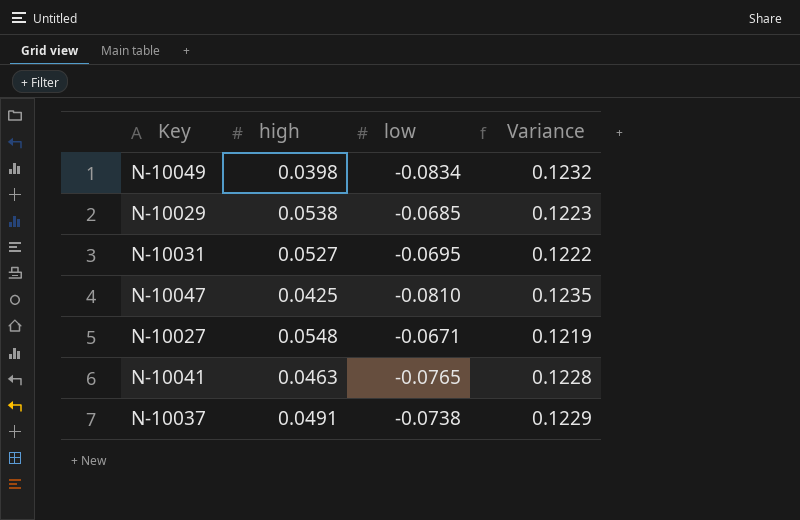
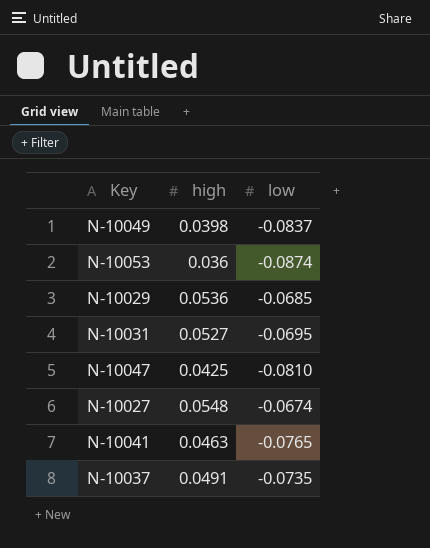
column Variance | formula: [high] - [low] -> none
N-10049 | low: -0.0834 -> -0.0837
row N-10053: none -> 0.036 | -0.0874
N-10029 | high: 0.0538 -> 0.0536
N-10027 | low: -0.0671 -> -0.0674
N-10037 | low: -0.0738 -> -0.0735

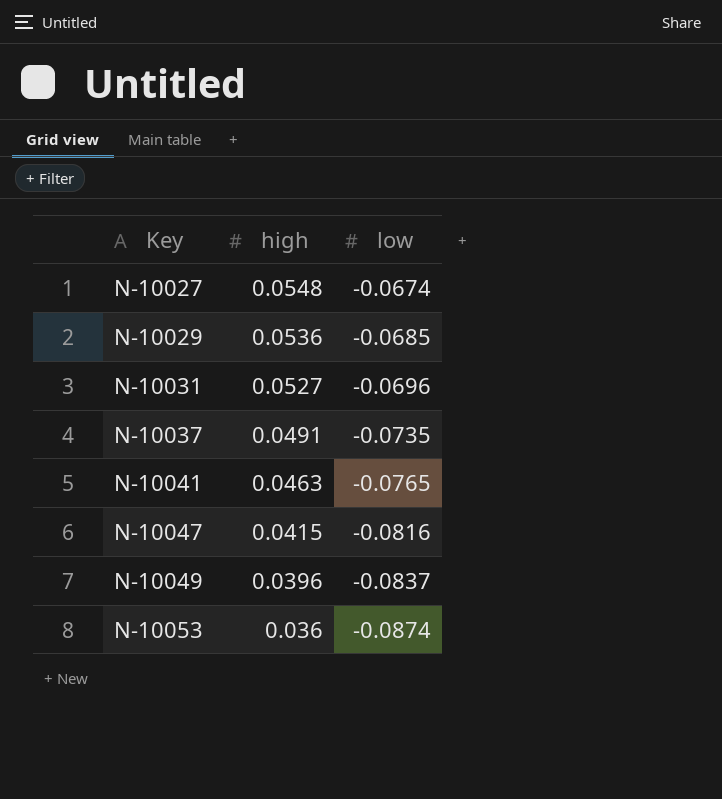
row order: none -> Key ascending
N-10031 | low: -0.0695 -> -0.0696
N-10047 | high: 0.0425 -> 0.0415
N-10047 | low: -0.0810 -> -0.0816
N-10049 | high: 0.0398 -> 0.0396

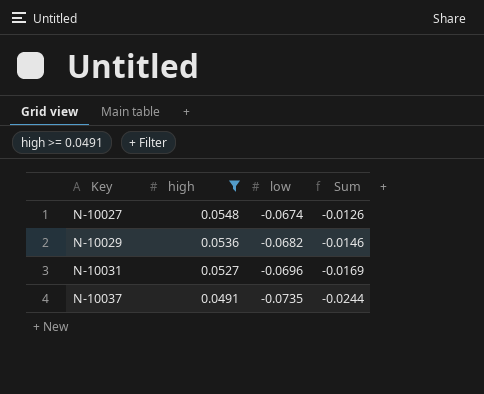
filter: none -> high >= 0.0491
column Sum | formula: none -> [high] + [low]
N-10029 | low: -0.0685 -> -0.0682

